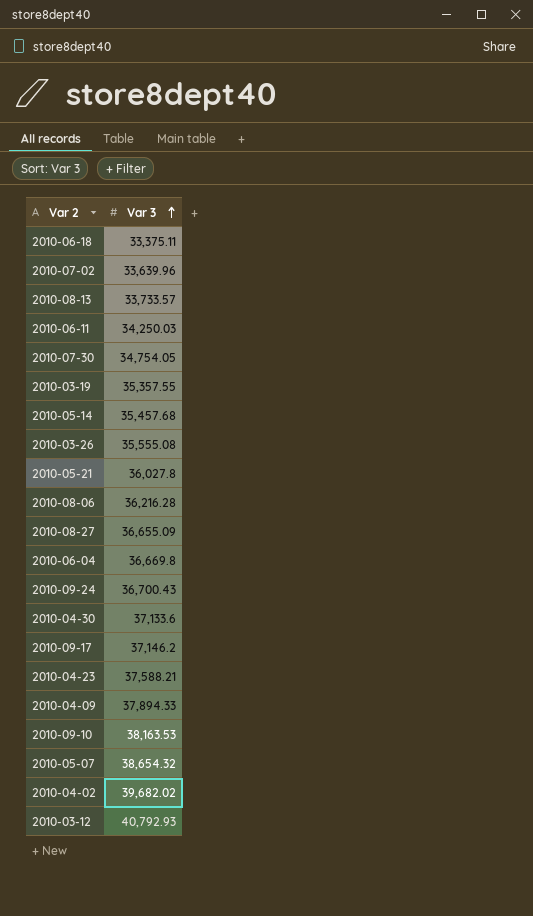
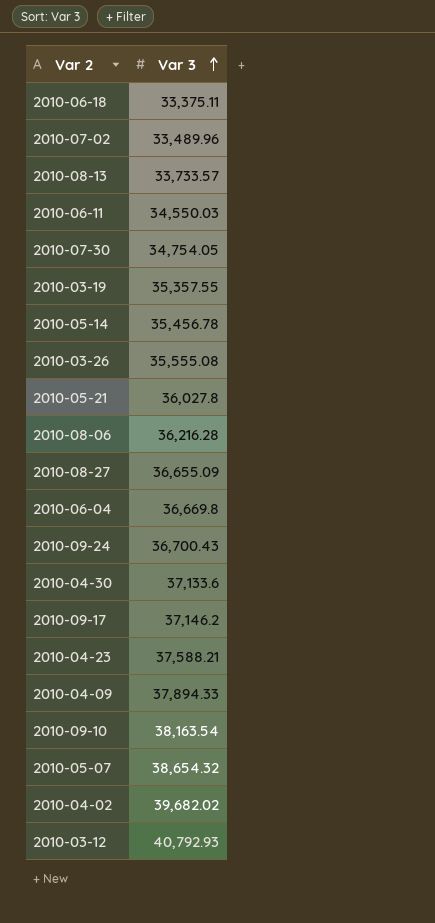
2010-07-02 | Var 3: 33,639.96 -> 33,489.96
2010-06-11 | Var 3: 34,250.03 -> 34,550.03
2010-05-14 | Var 3: 35,457.68 -> 35,456.78
2010-09-10 | Var 3: 38,163.53 -> 38,163.54

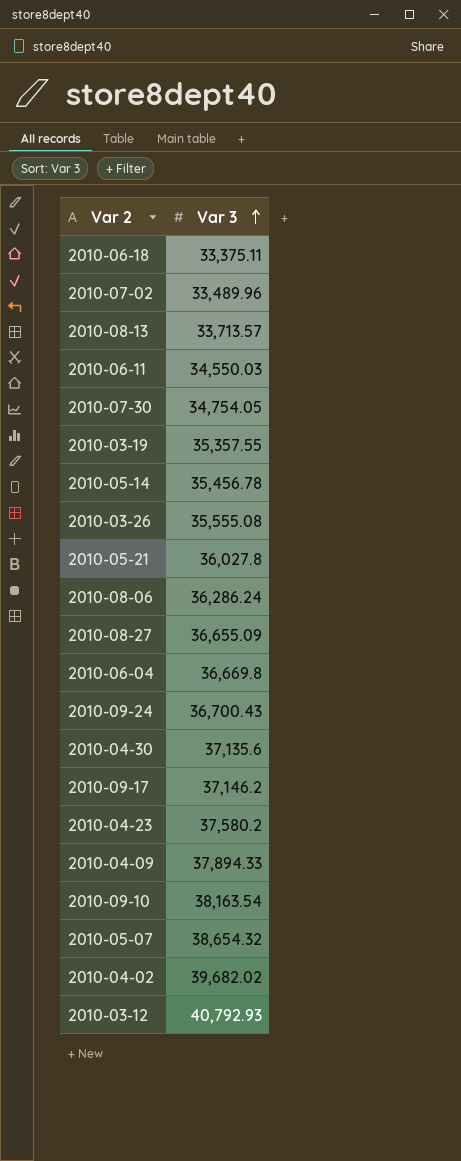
2010-08-13 | Var 3: 33,733.57 -> 33,713.57
2010-08-06 | Var 3: 36,216.28 -> 36,286.24
2010-04-30 | Var 3: 37,133.6 -> 37,135.6
2010-04-23 | Var 3: 37,588.21 -> 37,580.2

